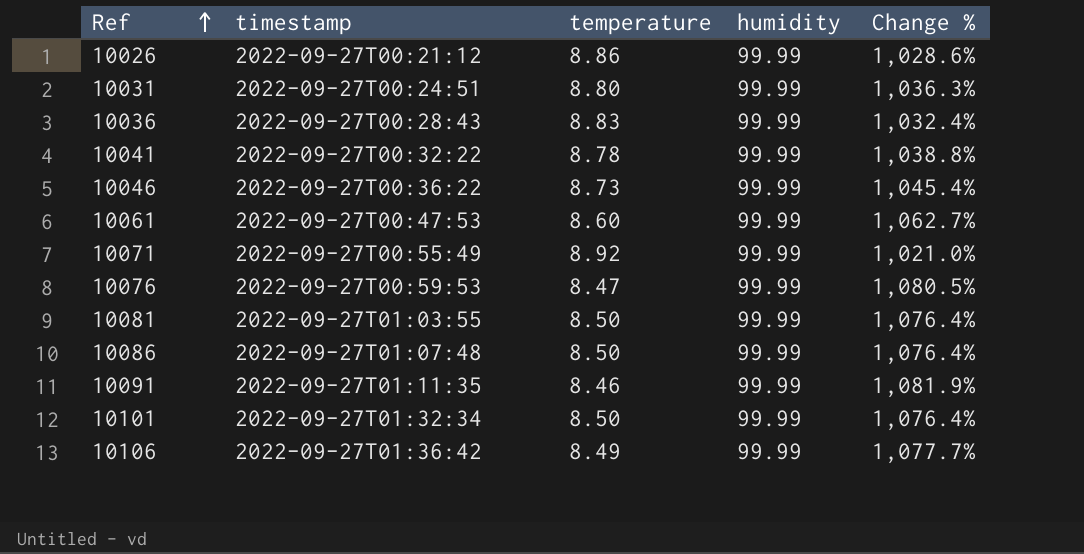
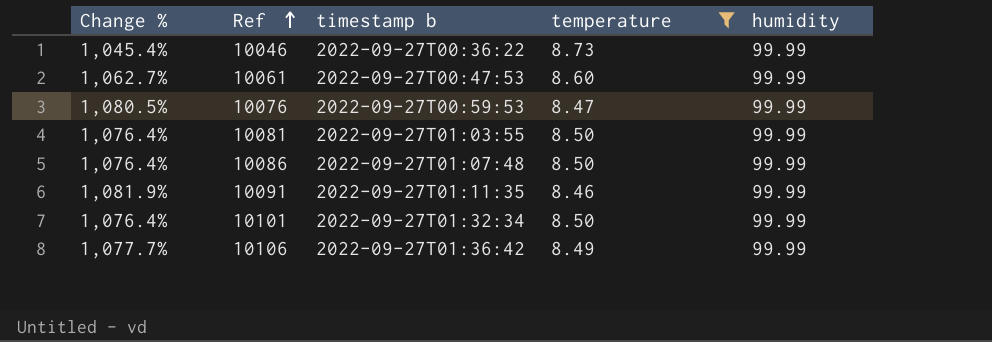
filter: none -> temperature <= 8.73
column Change % | position: 5 -> 1
column name: timestamp -> timestamp b

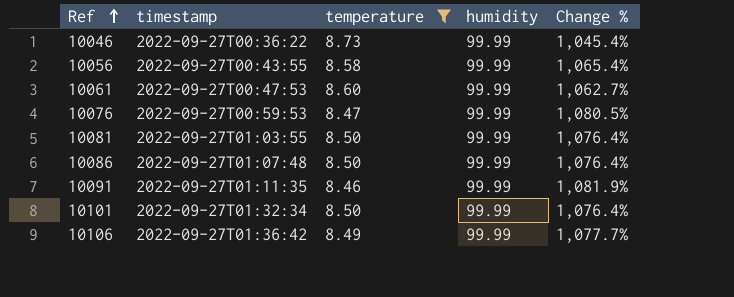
column name: timestamp b -> timestamp
column Change % | position: 1 -> 5
row 10056: none -> 2022-09-27T00:43:55 | 8.58 | 99.99 | 1,065.4%

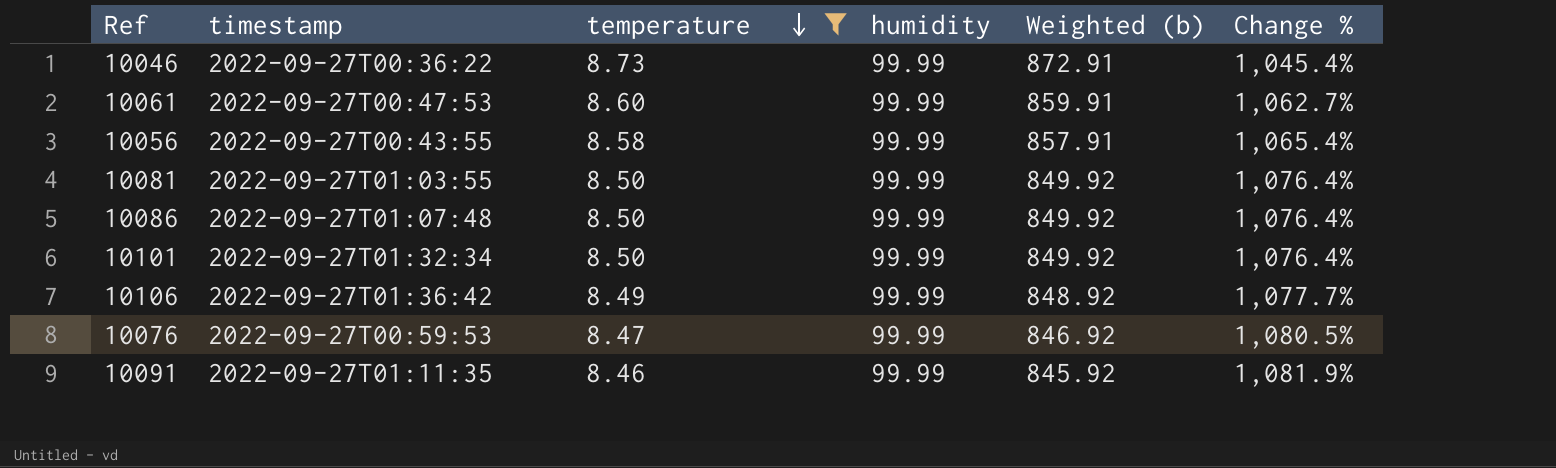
row order: Ref ascending -> temperature descending
column Weighted (b) | formula: none -> [temperature] * [humidity]

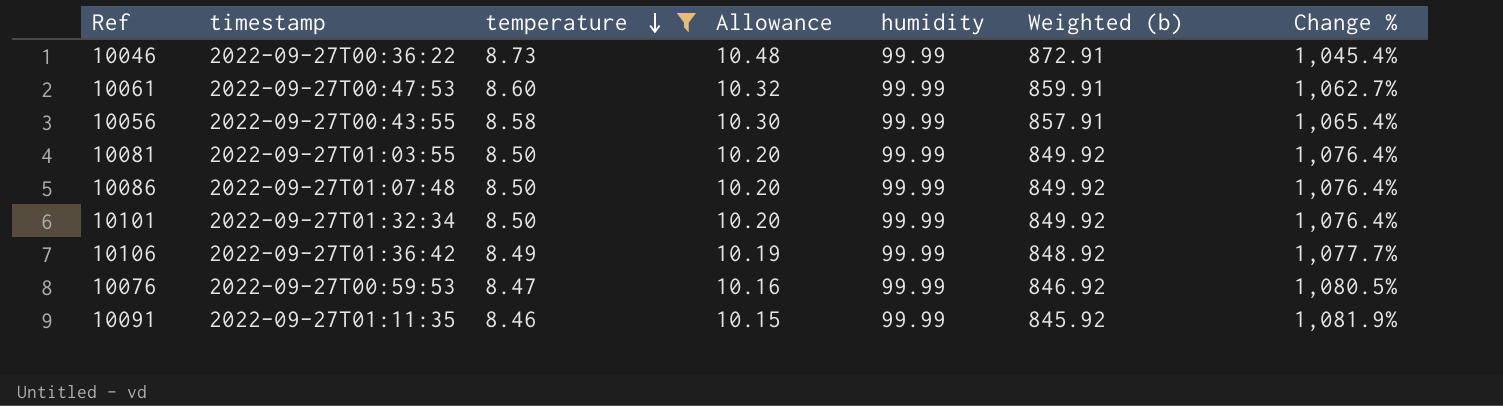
column Allowance | formula: none -> [temperature] * 1.2

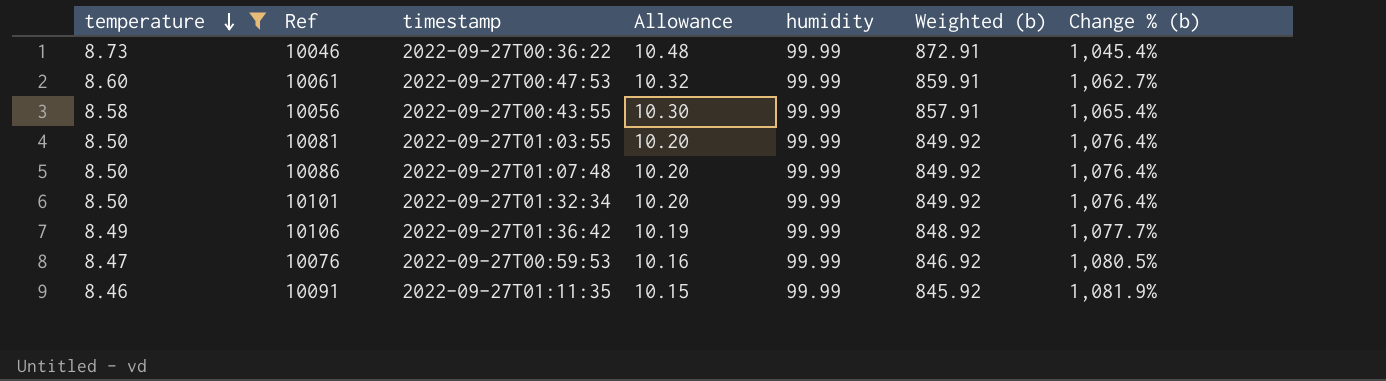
column temperature | position: 3 -> 1
column name: Change % -> Change % (b)

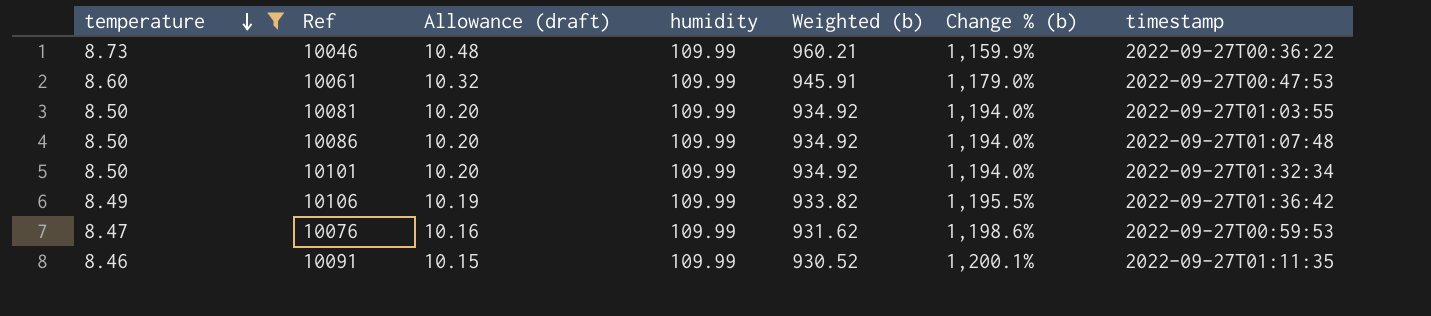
column name: Allowance -> Allowance (draft)
column timestamp | position: 3 -> 7
row 10056: 8.58 | 2022-09-27T00:43:55 | 10.30 | 99.99 | 857.91 | 1,065.4% -> none
10046 | humidity: 99.99 -> 109.99
10046 | Weighted (b): 872.91 -> 960.21
10046 | Change % (b): 1,045.4% -> 1,159.9%
10061 | humidity: 99.99 -> 109.99
10061 | Weighted (b): 859.91 -> 945.91
10061 | Change % (b): 1,062.7% -> 1,179.0%
10081 | humidity: 99.99 -> 109.99
10081 | Weighted (b): 849.92 -> 934.92
10081 | Change % (b): 1,076.4% -> 1,194.0%
10086 | humidity: 99.99 -> 109.99
10086 | Weighted (b): 849.92 -> 934.92
10086 | Change % (b): 1,076.4% -> 1,194.0%
10101 | humidity: 99.99 -> 109.99
10101 | Weighted (b): 849.92 -> 934.92
10101 | Change % (b): 1,076.4% -> 1,194.0%
10106 | humidity: 99.99 -> 109.99
10106 | Weighted (b): 848.92 -> 933.82
10106 | Change % (b): 1,077.7% -> 1,195.5%
10076 | humidity: 99.99 -> 109.99
10076 | Weighted (b): 846.92 -> 931.62
10076 | Change % (b): 1,080.5% -> 1,198.6%
10091 | humidity: 99.99 -> 109.99
10091 | Weighted (b): 845.92 -> 930.52
10091 | Change % (b): 1,081.9% -> 1,200.1%

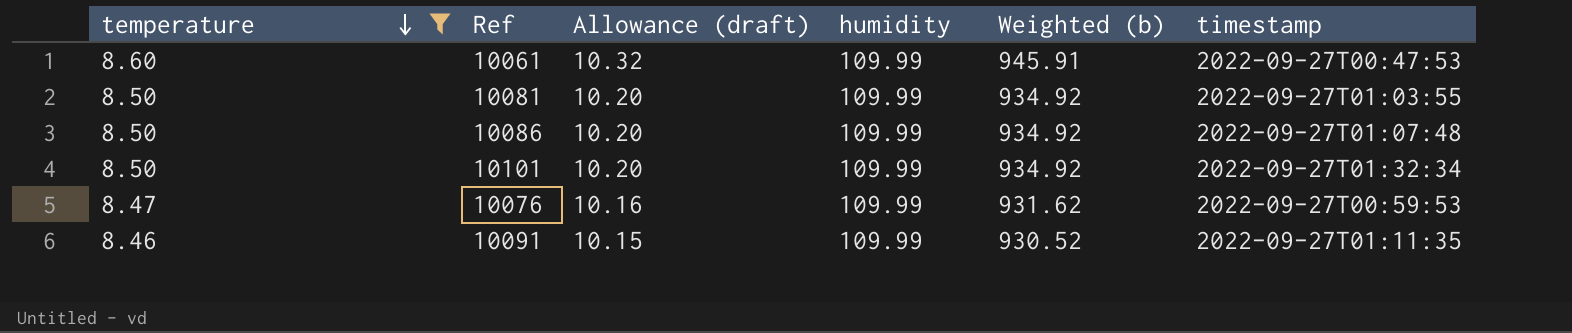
column Change % (b) | formula: ([humidity] - [temperature]) / [temperature] -> none
row 10046: 8.73 | 10.48 | 109.99 | 960.21 | 1,159.9% | 2022-09-27T00:36:22 -> none
row 10106: 8.49 | 10.19 | 109.99 | 933.82 | 1,195.5% | 2022-09-27T01:36:42 -> none

